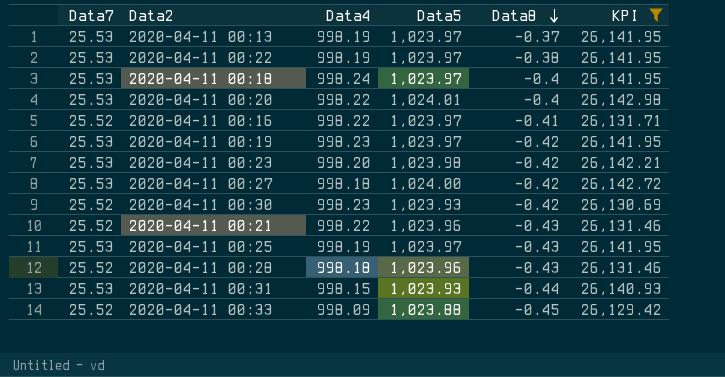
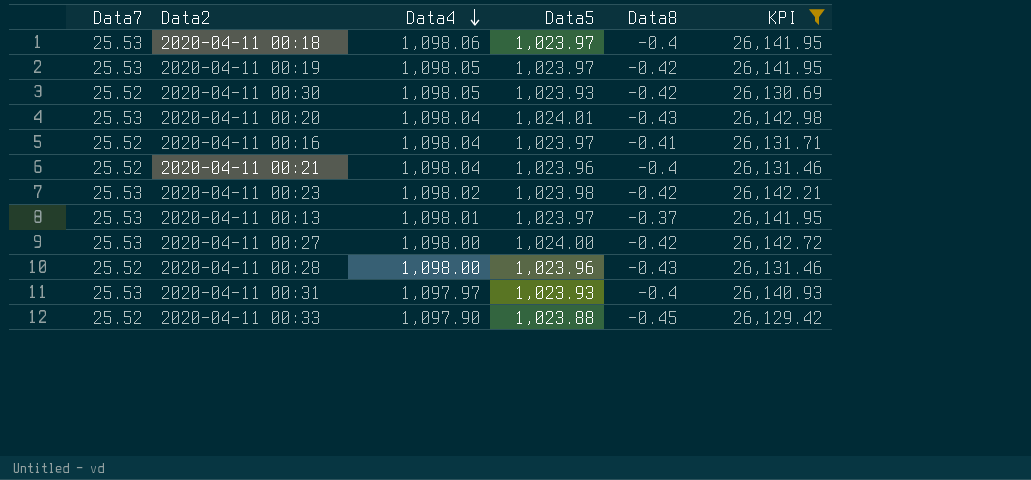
row order: Data8 descending -> Data4 descending
row 2020-04-11 00:22: 25.53 | 998.19 | 1,023.97 | -0.38 | 26,141.95 -> none
row 2020-04-11 00:25: 25.53 | 998.19 | 1,023.97 | -0.43 | 26,141.95 -> none
2020-04-11 00:18 | Data4: 998.24 -> 1,098.06
2020-04-11 00:19 | Data4: 998.23 -> 1,098.05
2020-04-11 00:30 | Data4: 998.23 -> 1,098.05
2020-04-11 00:20 | Data4: 998.22 -> 1,098.04
2020-04-11 00:20 | Data8: -0.4 -> -0.43
2020-04-11 00:16 | Data4: 998.22 -> 1,098.04
2020-04-11 00:21 | Data4: 998.22 -> 1,098.04
2020-04-11 00:21 | Data8: -0.43 -> -0.4
2020-04-11 00:23 | Data4: 998.20 -> 1,098.02
2020-04-11 00:13 | Data4: 998.19 -> 1,098.01
2020-04-11 00:27 | Data4: 998.18 -> 1,098.00
2020-04-11 00:28 | Data4: 998.18 -> 1,098.00
2020-04-11 00:31 | Data4: 998.15 -> 1,097.97
2020-04-11 00:31 | Data8: -0.44 -> -0.4
2020-04-11 00:33 | Data4: 998.09 -> 1,097.90

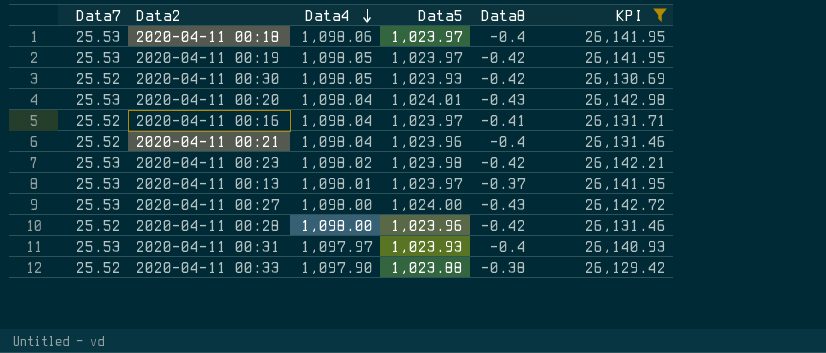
2020-04-11 00:27 | Data8: -0.42 -> -0.43
2020-04-11 00:28 | Data8: -0.43 -> -0.42
2020-04-11 00:33 | Data8: -0.45 -> -0.38

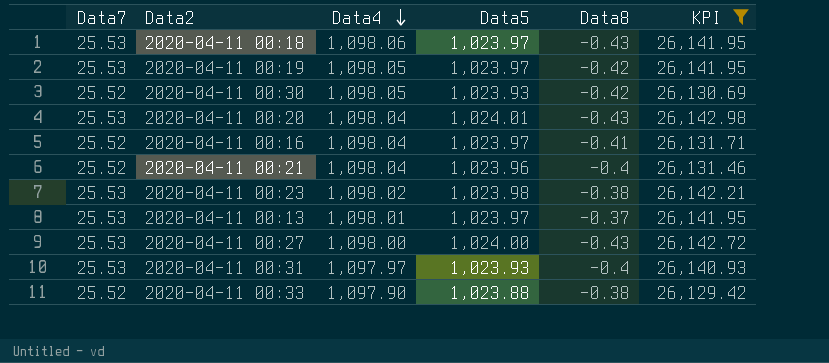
row 2020-04-11 00:28: 25.52 | 1,098.00 | 1,023.96 | -0.42 | 26,131.46 -> none
2020-04-11 00:18 | Data8: -0.4 -> -0.43
2020-04-11 00:23 | Data8: -0.42 -> -0.38

